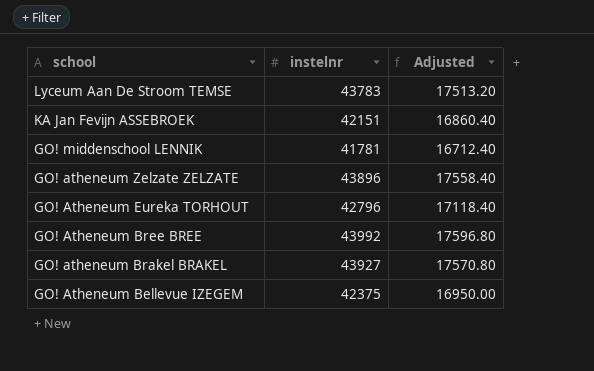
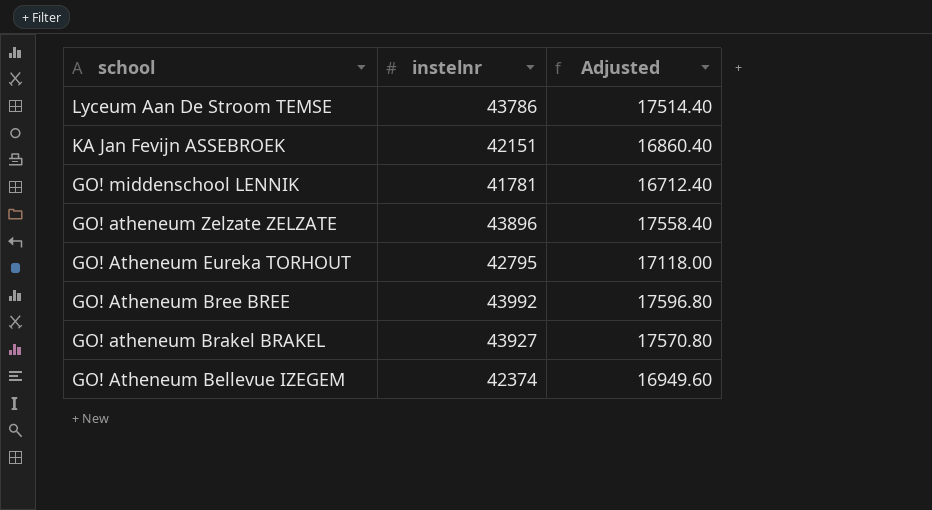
Lyceum Aan De Stroom TEMSE | instelnr: 43783 -> 43786
Lyceum Aan De Stroom TEMSE | Adjusted: 17513.20 -> 17514.40
GO! Atheneum Eureka TORHOUT | instelnr: 42796 -> 42795
GO! Atheneum Eureka TORHOUT | Adjusted: 17118.40 -> 17118.00
GO! Atheneum Bellevue IZEGEM | instelnr: 42375 -> 42374
GO! Atheneum Bellevue IZEGEM | Adjusted: 16950.00 -> 16949.60

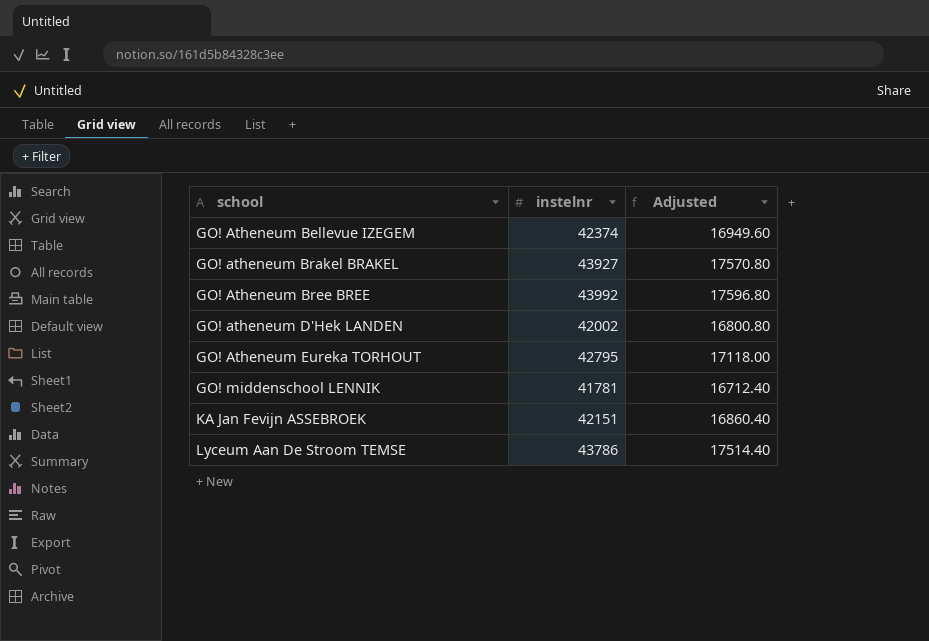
row order: school descending -> school ascending
row GO! atheneum Zelzate ZELZATE: 43896 | 17558.40 -> none
row GO! atheneum D'Hek LANDEN: none -> 42002 | 16800.80

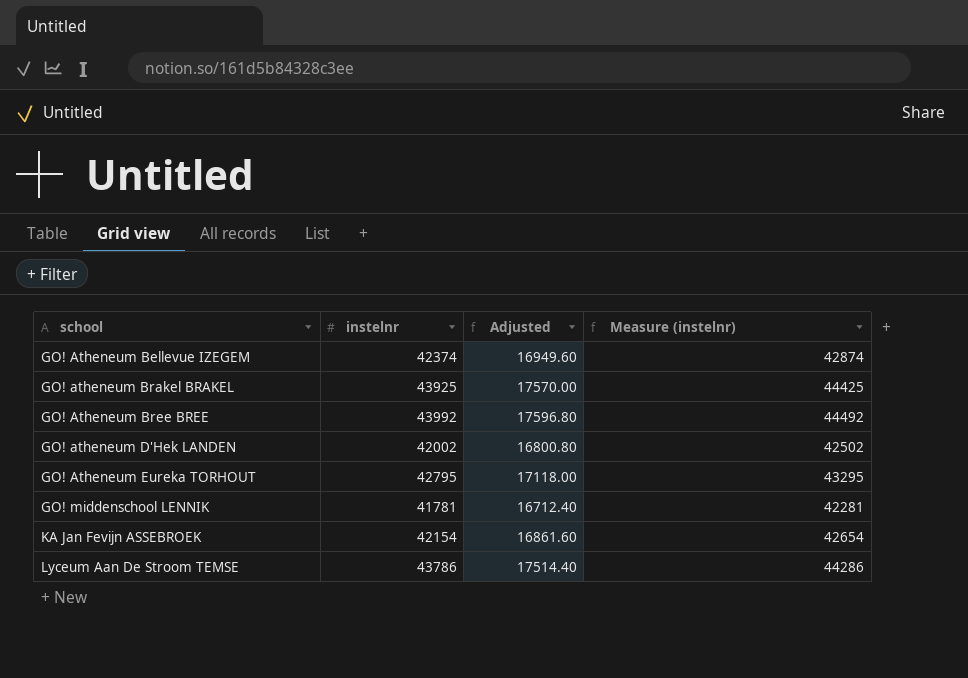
column Measure (instelnr) | formula: none -> [instelnr] + 500
GO! atheneum Brakel BRAKEL | instelnr: 43927 -> 43925
GO! atheneum Brakel BRAKEL | Adjusted: 17570.80 -> 17570.00
KA Jan Fevijn ASSEBROEK | instelnr: 42151 -> 42154
KA Jan Fevijn ASSEBROEK | Adjusted: 16860.40 -> 16861.60

